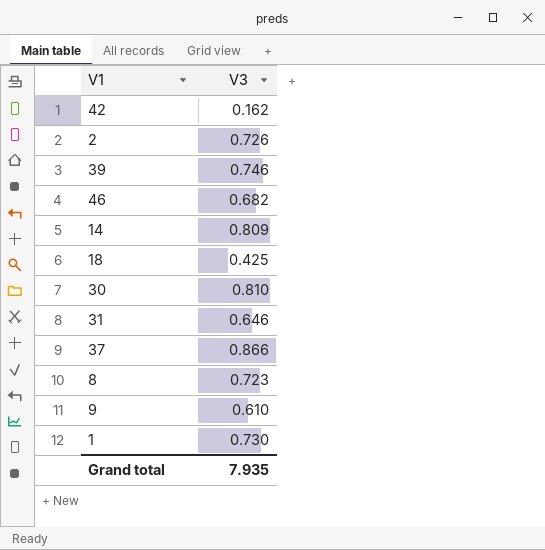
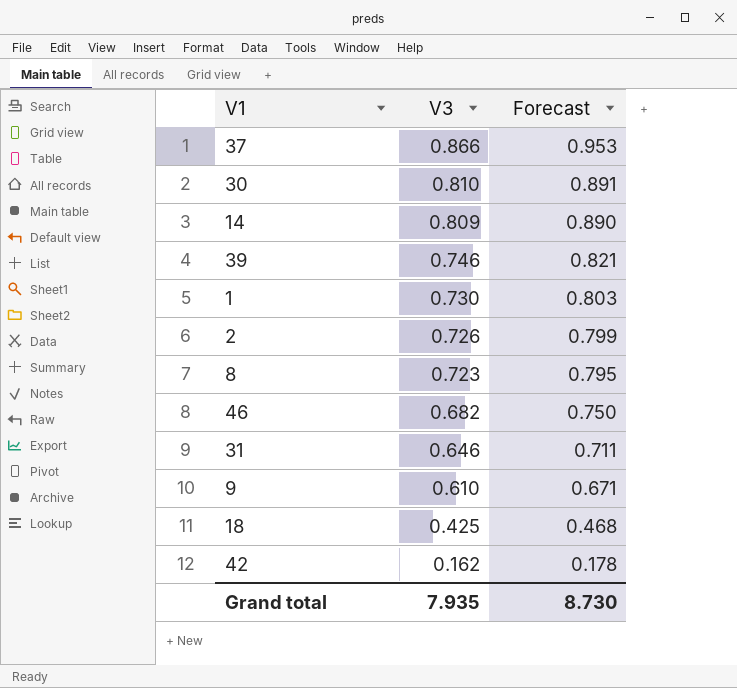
row order: none -> V3 descending
column Forecast | formula: none -> [V3] * 1.1

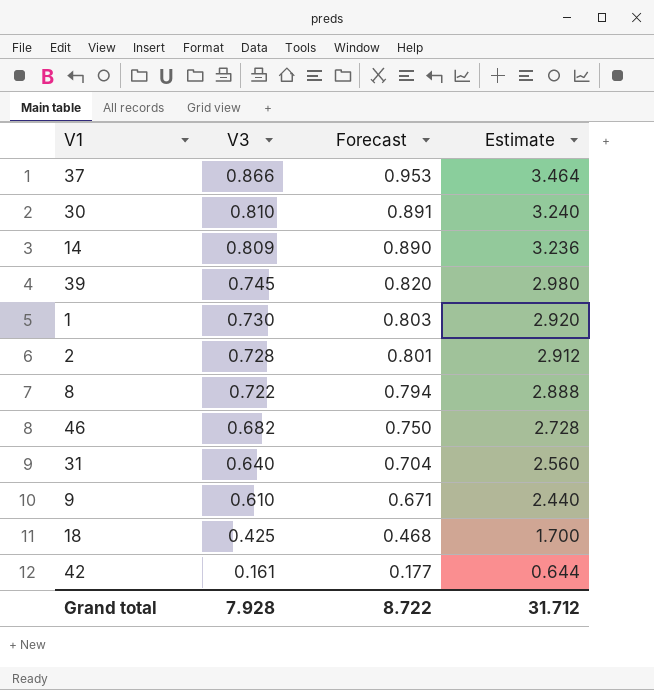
column Estimate | formula: none -> [V3] * 4
39 | V3: 0.746 -> 0.745
39 | Forecast: 0.821 -> 0.820
2 | V3: 0.726 -> 0.728
2 | Forecast: 0.799 -> 0.801
8 | V3: 0.723 -> 0.722
8 | Forecast: 0.795 -> 0.794
31 | V3: 0.646 -> 0.640
31 | Forecast: 0.711 -> 0.704
42 | V3: 0.162 -> 0.161
42 | Forecast: 0.178 -> 0.177
Grand total | V3: 7.935 -> 7.928
Grand total | Forecast: 8.730 -> 8.722

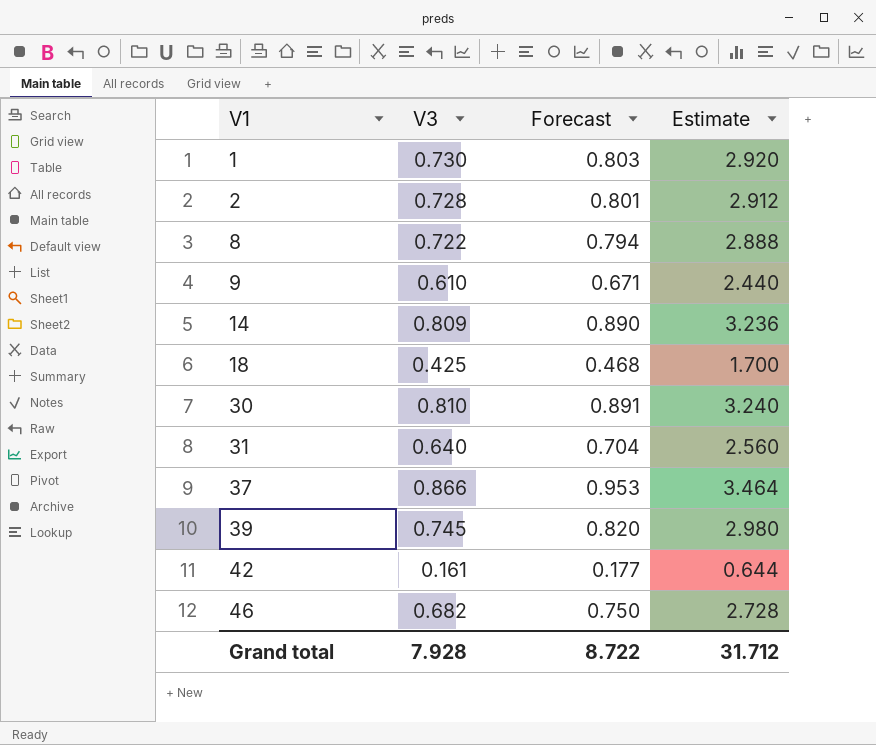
row order: V3 descending -> V1 ascending

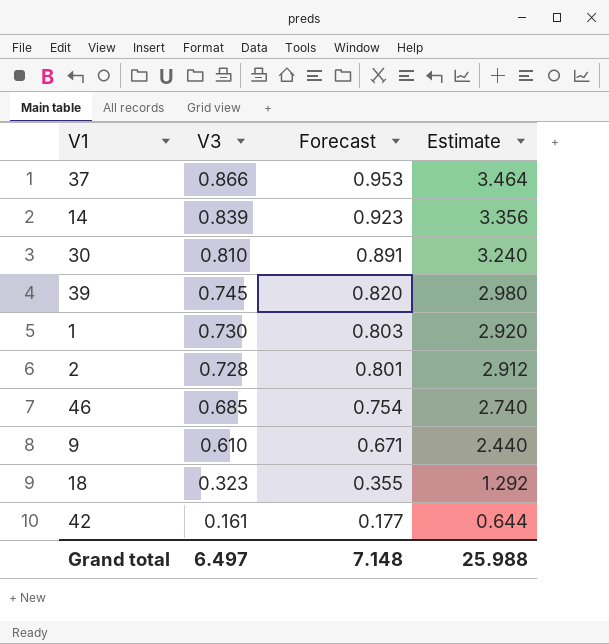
row order: V1 ascending -> V3 descending
row 8: 0.722 | 0.794 | 2.888 -> none
row 31: 0.640 | 0.704 | 2.560 -> none
14 | V3: 0.809 -> 0.839
14 | Forecast: 0.890 -> 0.923
14 | Estimate: 3.236 -> 3.356
46 | V3: 0.682 -> 0.685
46 | Forecast: 0.750 -> 0.754
46 | Estimate: 2.728 -> 2.740
18 | V3: 0.425 -> 0.323
18 | Forecast: 0.468 -> 0.355
18 | Estimate: 1.700 -> 1.292
Grand total | V3: 7.928 -> 6.497
Grand total | Forecast: 8.722 -> 7.148
Grand total | Estimate: 31.712 -> 25.988

